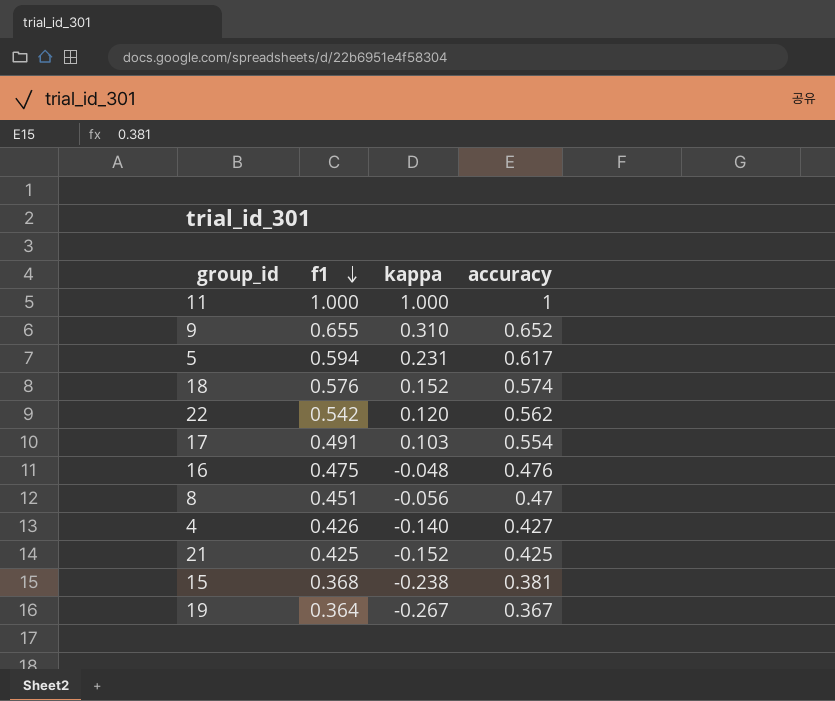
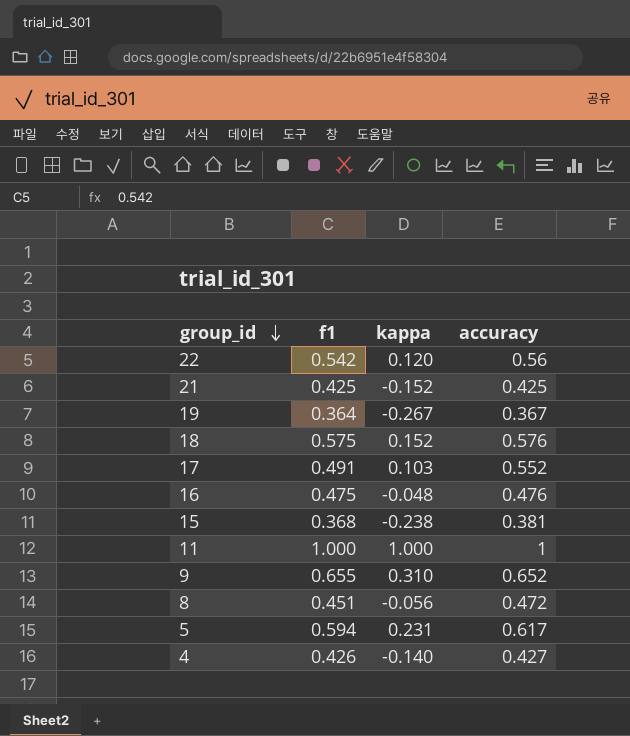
row order: f1 descending -> group_id descending
22 | accuracy: 0.562 -> 0.56
18 | f1: 0.576 -> 0.575
18 | accuracy: 0.574 -> 0.576
17 | accuracy: 0.554 -> 0.552
8 | accuracy: 0.47 -> 0.472

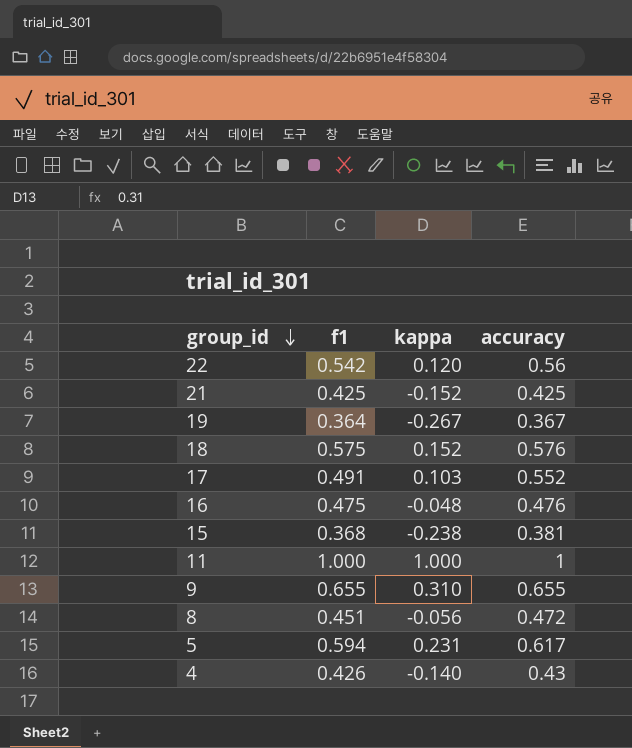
9 | accuracy: 0.652 -> 0.655
4 | accuracy: 0.427 -> 0.43

